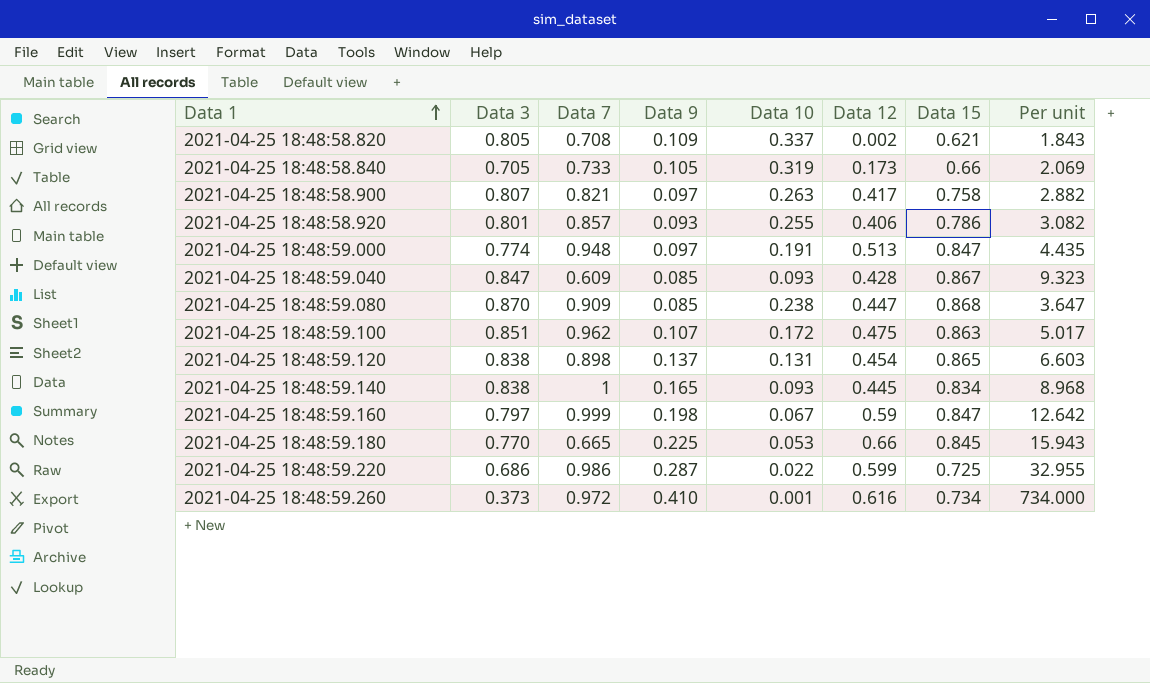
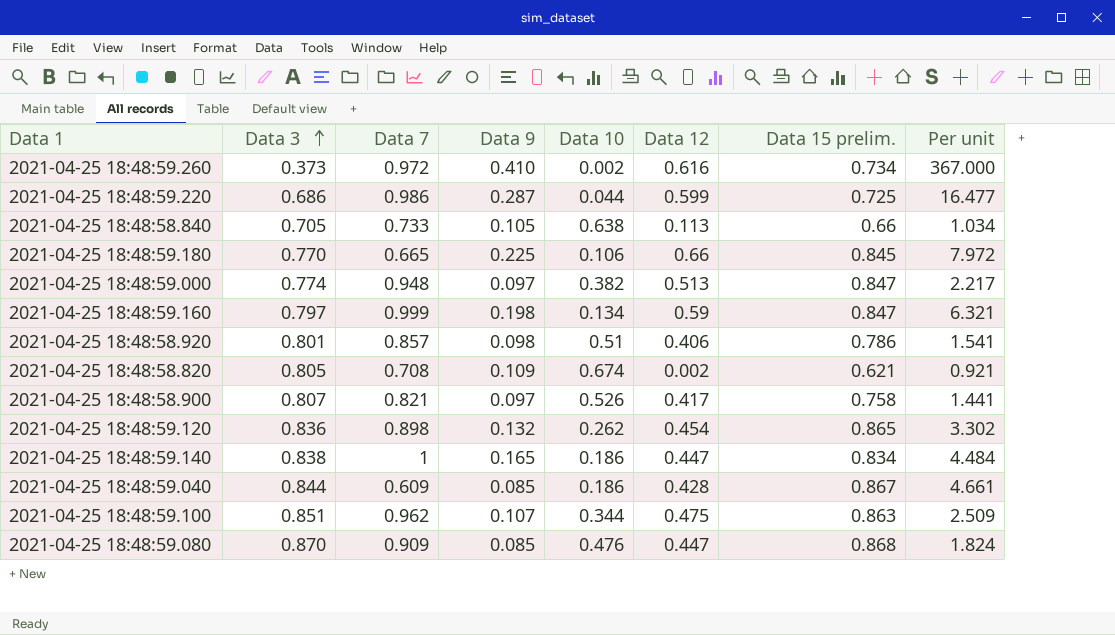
row order: Data 1 ascending -> Data 3 ascending
column name: Data 15 -> Data 15 prelim.
2021-04-25 18:48:59.260 | Data 10: 0.001 -> 0.002
2021-04-25 18:48:59.260 | Per unit: 734.000 -> 367.000
2021-04-25 18:48:59.220 | Data 10: 0.022 -> 0.044
2021-04-25 18:48:59.220 | Per unit: 32.955 -> 16.477
2021-04-25 18:48:58.840 | Data 10: 0.319 -> 0.638
2021-04-25 18:48:58.840 | Data 12: 0.173 -> 0.113
2021-04-25 18:48:58.840 | Per unit: 2.069 -> 1.034
2021-04-25 18:48:59.180 | Data 10: 0.053 -> 0.106
2021-04-25 18:48:59.180 | Per unit: 15.943 -> 7.972
2021-04-25 18:48:59.000 | Data 10: 0.191 -> 0.382
2021-04-25 18:48:59.000 | Per unit: 4.435 -> 2.217
2021-04-25 18:48:59.160 | Data 10: 0.067 -> 0.134
2021-04-25 18:48:59.160 | Per unit: 12.642 -> 6.321
2021-04-25 18:48:58.920 | Data 9: 0.093 -> 0.098
2021-04-25 18:48:58.920 | Data 10: 0.255 -> 0.51
2021-04-25 18:48:58.920 | Per unit: 3.082 -> 1.541
2021-04-25 18:48:58.820 | Data 10: 0.337 -> 0.674
2021-04-25 18:48:58.820 | Per unit: 1.843 -> 0.921
2021-04-25 18:48:58.900 | Data 10: 0.263 -> 0.526
2021-04-25 18:48:58.900 | Per unit: 2.882 -> 1.441
2021-04-25 18:48:59.120 | Data 3: 0.838 -> 0.836
2021-04-25 18:48:59.120 | Data 9: 0.137 -> 0.132
2021-04-25 18:48:59.120 | Data 10: 0.131 -> 0.262
2021-04-25 18:48:59.120 | Per unit: 6.603 -> 3.302
2021-04-25 18:48:59.140 | Data 10: 0.093 -> 0.186
2021-04-25 18:48:59.140 | Data 12: 0.445 -> 0.447
2021-04-25 18:48:59.140 | Per unit: 8.968 -> 4.484
2021-04-25 18:48:59.040 | Data 3: 0.847 -> 0.844
2021-04-25 18:48:59.040 | Data 10: 0.093 -> 0.186
2021-04-25 18:48:59.040 | Per unit: 9.323 -> 4.661
2021-04-25 18:48:59.100 | Data 10: 0.172 -> 0.344
2021-04-25 18:48:59.100 | Per unit: 5.017 -> 2.509
2021-04-25 18:48:59.080 | Data 10: 0.238 -> 0.476
2021-04-25 18:48:59.080 | Per unit: 3.647 -> 1.824

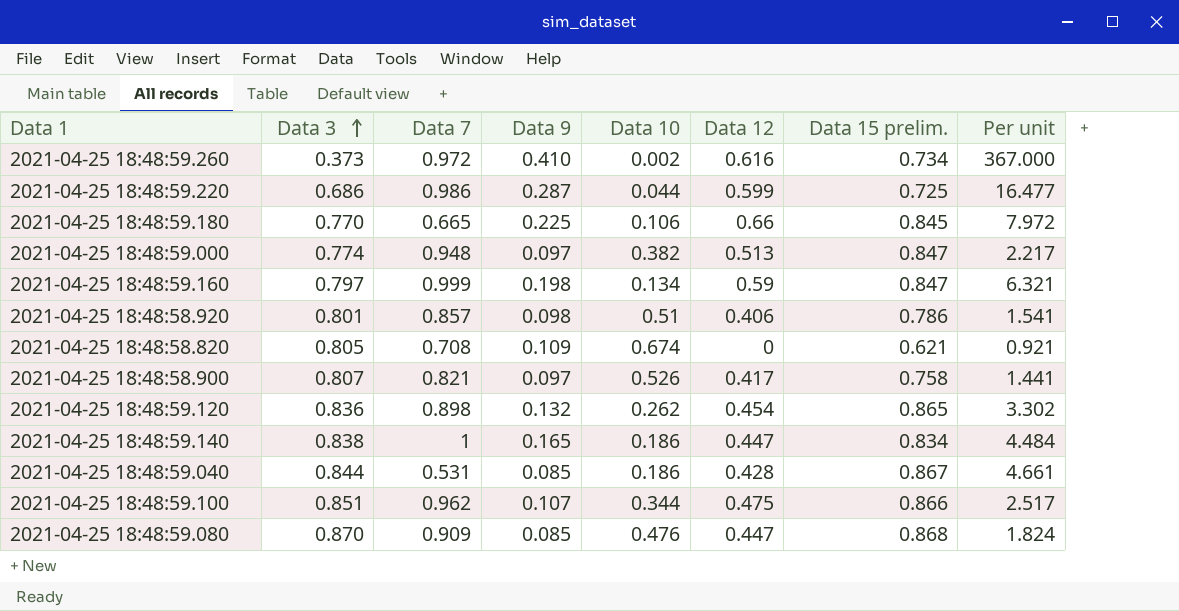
row 2021-04-25 18:48:58.840: 0.705 | 0.733 | 0.105 | 0.638 | 0.113 | 0.66 | 1.034 -> none
2021-04-25 18:48:58.820 | Data 12: 0.002 -> 0
2021-04-25 18:48:59.040 | Data 7: 0.609 -> 0.531
2021-04-25 18:48:59.100 | Data 15 prelim.: 0.863 -> 0.866
2021-04-25 18:48:59.100 | Per unit: 2.509 -> 2.517

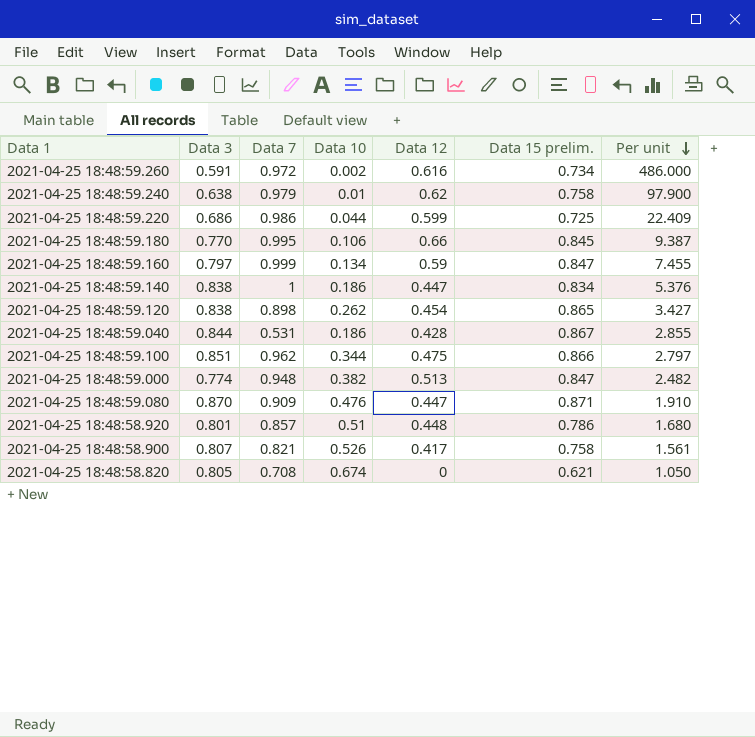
row order: Data 3 ascending -> Per unit descending
column Data 9 | position: 4 -> none
column Per unit | formula: [Data 15 prelim.] / [Data 10] -> [Data 7] / [Data 10]
2021-04-25 18:48:59.260 | Data 3: 0.373 -> 0.591
row 2021-04-25 18:48:59.240: none -> 0.638 | 0.979 | 0.01 | 0.62 | 0.758 | 97.900
2021-04-25 18:48:59.180 | Data 7: 0.665 -> 0.995
2021-04-25 18:48:59.120 | Data 3: 0.836 -> 0.838
2021-04-25 18:48:59.080 | Data 15 prelim.: 0.868 -> 0.871
2021-04-25 18:48:58.920 | Data 12: 0.406 -> 0.448

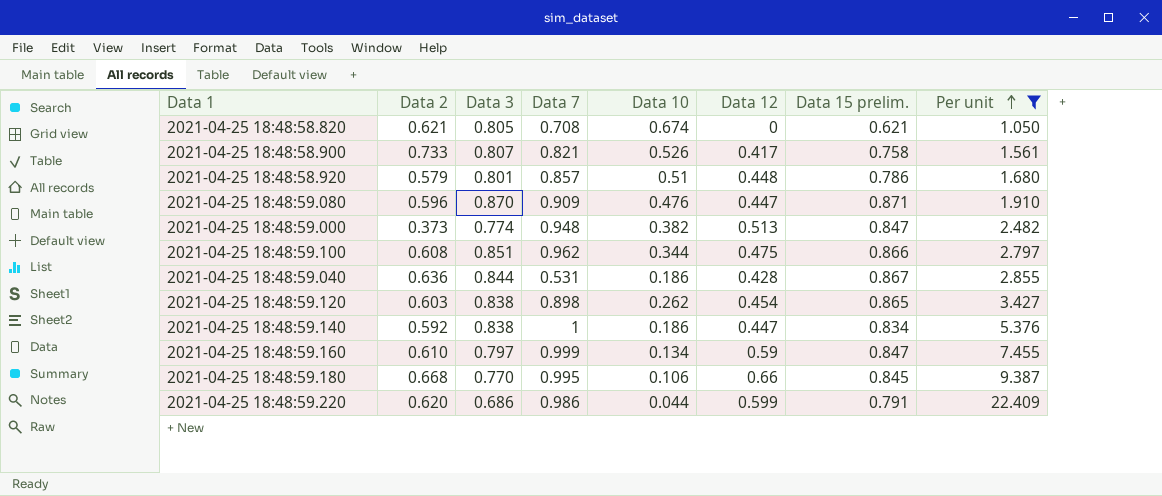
filter: none -> Per unit <= 22.409
row order: Per unit descending -> Per unit ascending
column Data 2 | position: none -> 2
2021-04-25 18:48:59.220 | Data 15 prelim.: 0.725 -> 0.791

